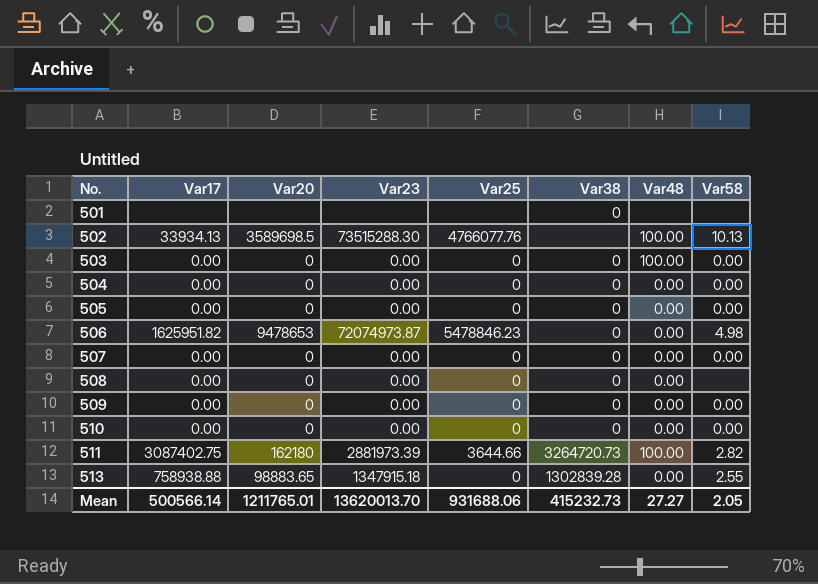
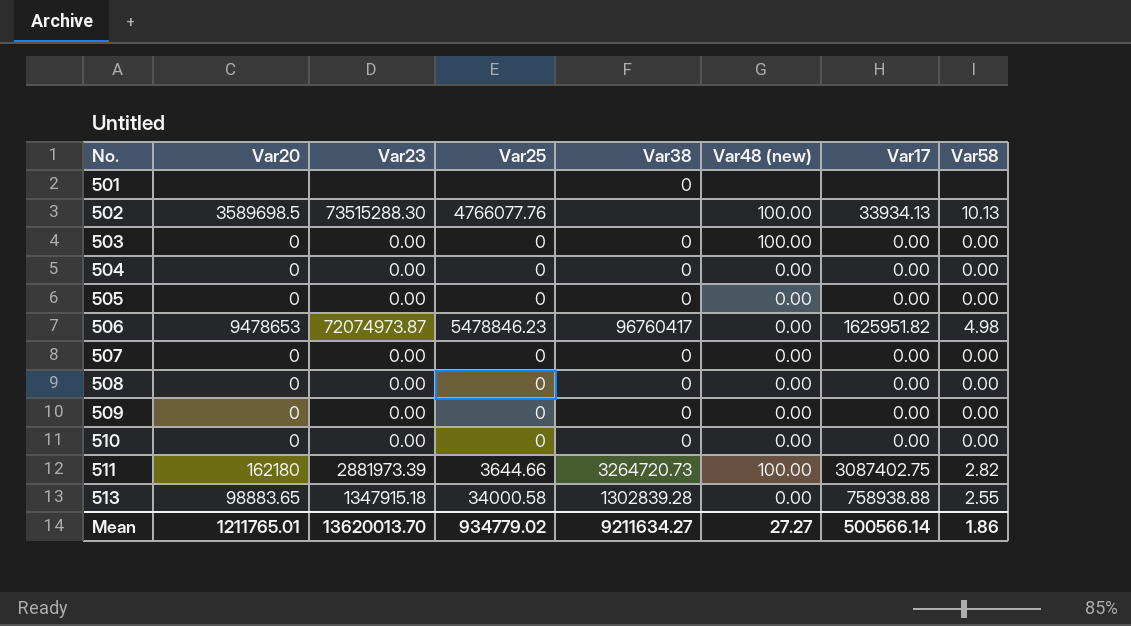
column name: Var48 -> Var48 (new)
column Var17 | position: 2 -> 7
506 | Var38: 0 -> 96760417
508 | Var58: none -> 0.00
513 | Var25: 0 -> 34000.58
Mean | Var25: 931688.06 -> 934779.02
Mean | Var38: 415232.73 -> 9211634.27
Mean | Var58: 2.05 -> 1.86

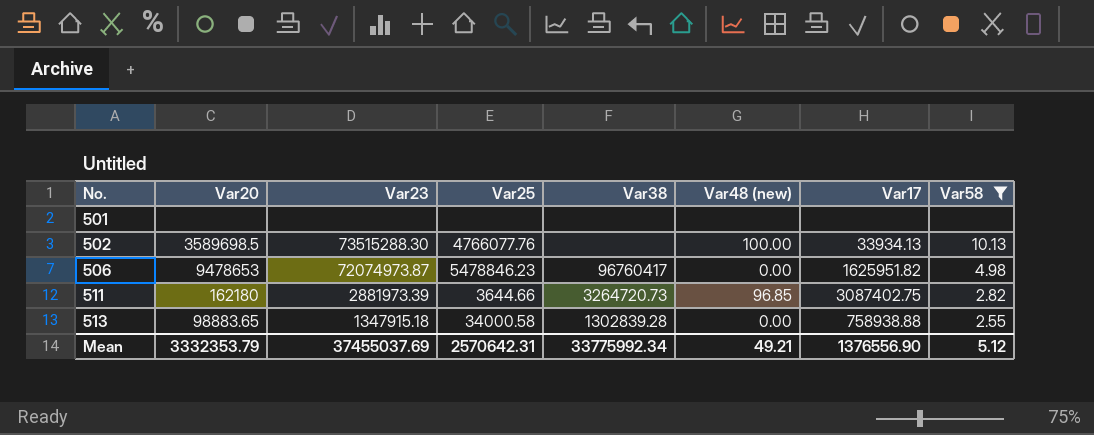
filter: none -> Var58 != 0.00
501 | Var38: 0 -> none
511 | Var48 (new): 100.00 -> 96.85
Mean | Var20: 1211765.01 -> 3332353.79
Mean | Var23: 13620013.70 -> 37455037.69
Mean | Var25: 934779.02 -> 2570642.31
Mean | Var38: 9211634.27 -> 33775992.34
Mean | Var48 (new): 27.27 -> 49.21
Mean | Var17: 500566.14 -> 1376556.90
Mean | Var58: 1.86 -> 5.12

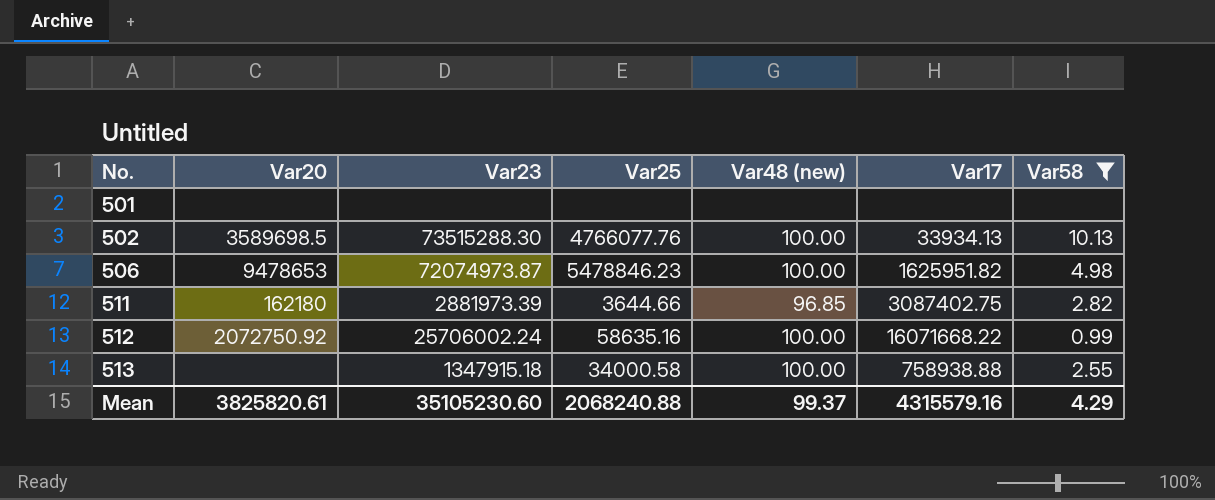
column Var38 | position: 5 -> none
506 | Var48 (new): 0.00 -> 100.00
row 512: none -> 2072750.92 | 25706002.24 | 58635.16 | 100.00 | 16071668.22 | 0.99
513 | Var20: 98883.65 -> none
513 | Var48 (new): 0.00 -> 100.00
Mean | Var20: 3332353.79 -> 3825820.61
Mean | Var23: 37455037.69 -> 35105230.60
Mean | Var25: 2570642.31 -> 2068240.88
Mean | Var48 (new): 49.21 -> 99.37
Mean | Var17: 1376556.90 -> 4315579.16
Mean | Var58: 5.12 -> 4.29

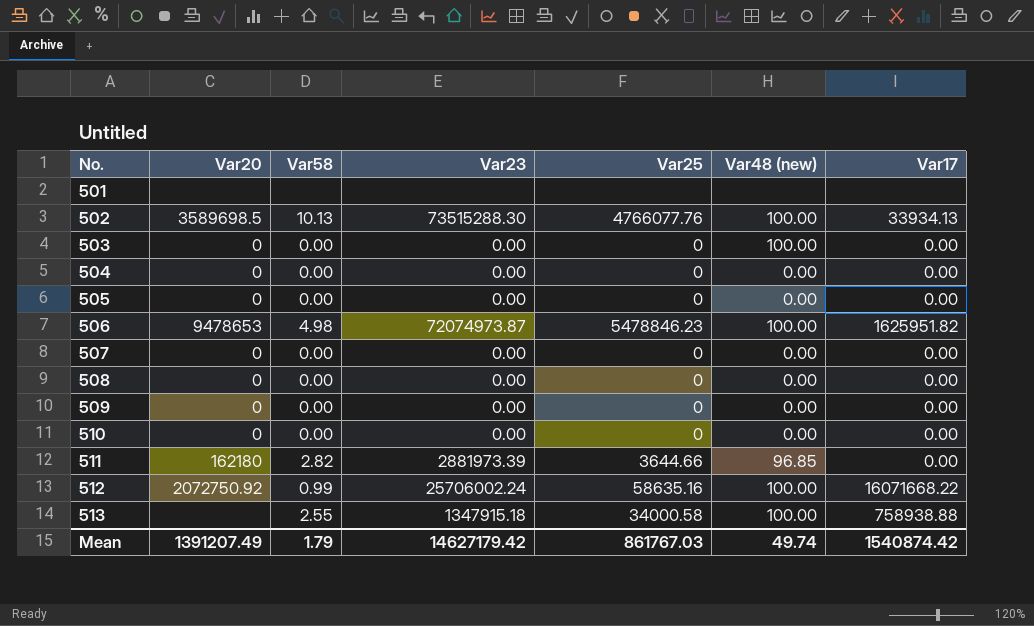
filter: Var58 != 0.00 -> none
column Var58 | position: 7 -> 3
511 | Var17: 3087402.75 -> 0.00
Mean | Var20: 3825820.61 -> 1391207.49
Mean | Var58: 4.29 -> 1.79
Mean | Var23: 35105230.60 -> 14627179.42
Mean | Var25: 2068240.88 -> 861767.03
Mean | Var48 (new): 99.37 -> 49.74
Mean | Var17: 4315579.16 -> 1540874.42

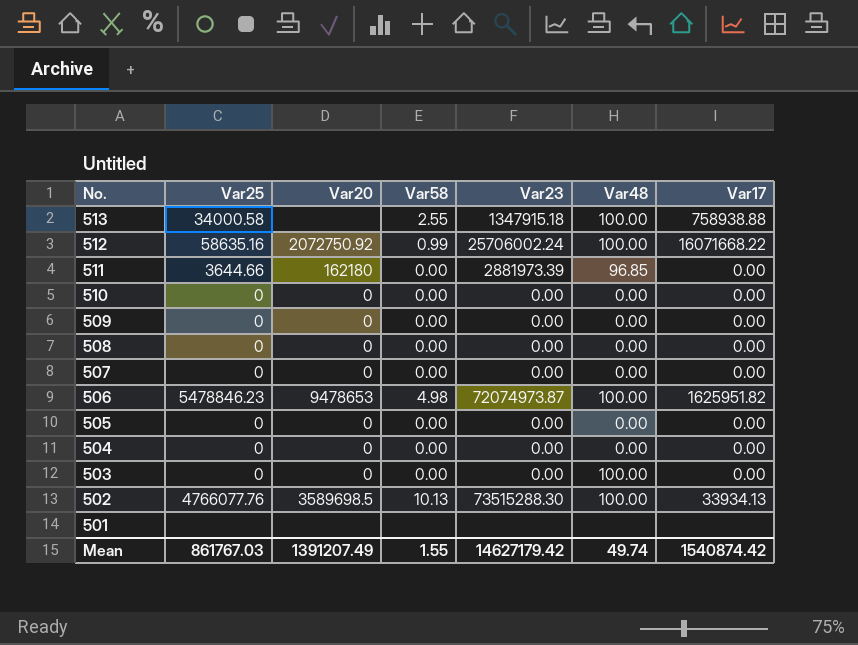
row order: No. ascending -> No. descending
column Var25 | position: 5 -> 2
column name: Var48 (new) -> Var48
511 | Var58: 2.82 -> 0.00
Mean | Var58: 1.79 -> 1.55

